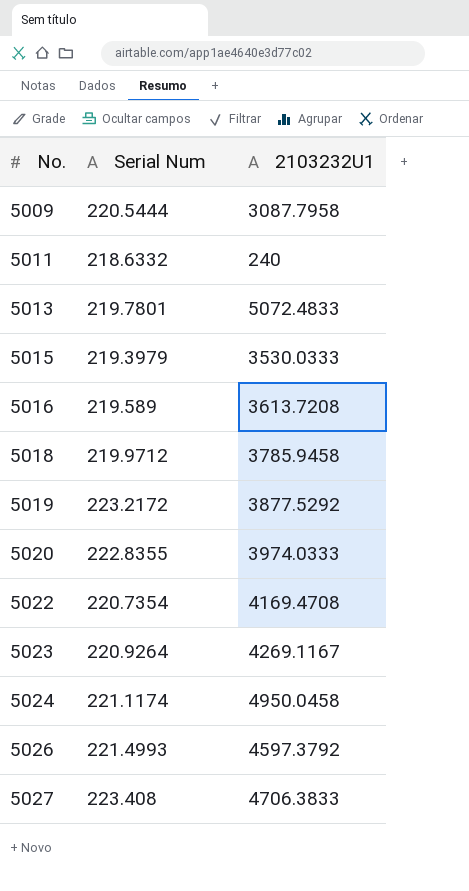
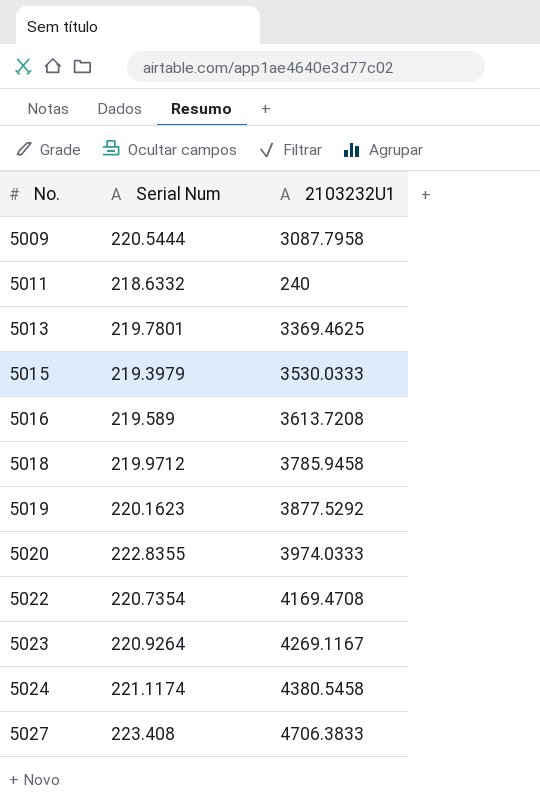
row 5026: 221.4993 | 4597.3792 -> none
5013 | 2103232U1: 5072.4833 -> 3369.4625
5019 | Serial Num: 223.2172 -> 220.1623
5024 | 2103232U1: 4950.0458 -> 4380.5458

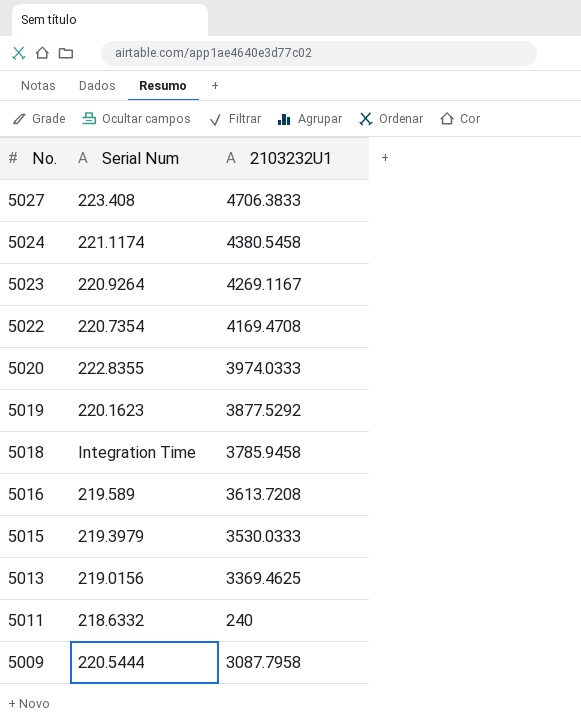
row order: No. ascending -> No. descending
5018 | Serial Num: 219.9712 -> Integration Time
5013 | Serial Num: 219.7801 -> 219.0156

